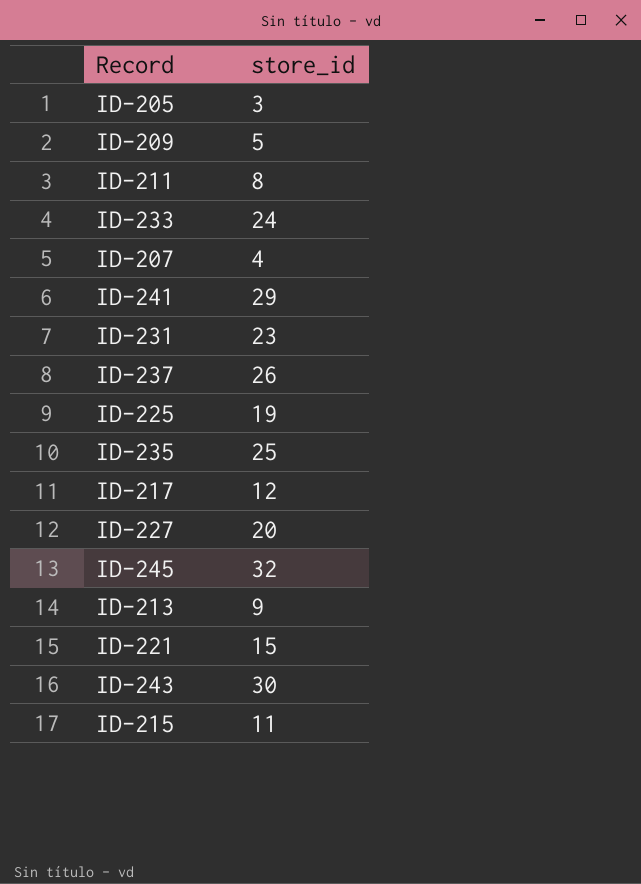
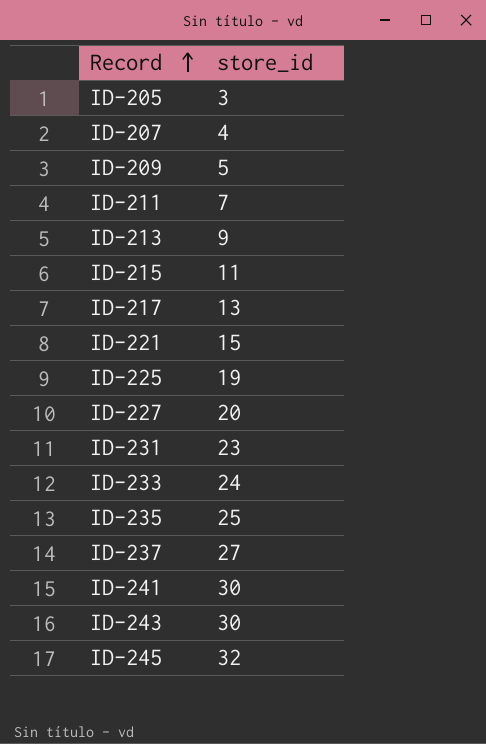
row order: none -> Record ascending
ID-211 | store_id: 8 -> 7
ID-217 | store_id: 12 -> 13
ID-237 | store_id: 26 -> 27
ID-241 | store_id: 29 -> 30

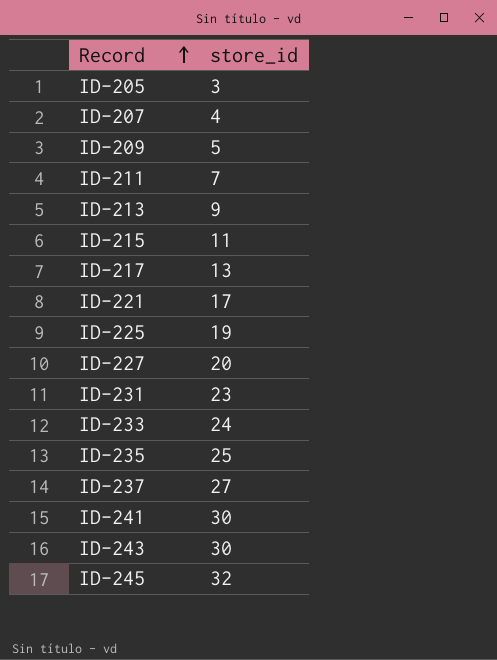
ID-221 | store_id: 15 -> 17

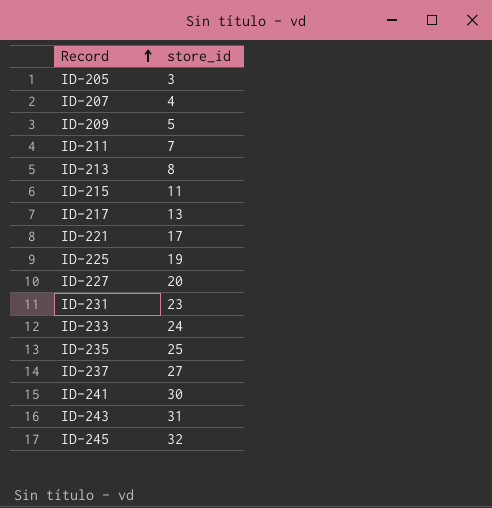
ID-213 | store_id: 9 -> 8
ID-243 | store_id: 30 -> 31

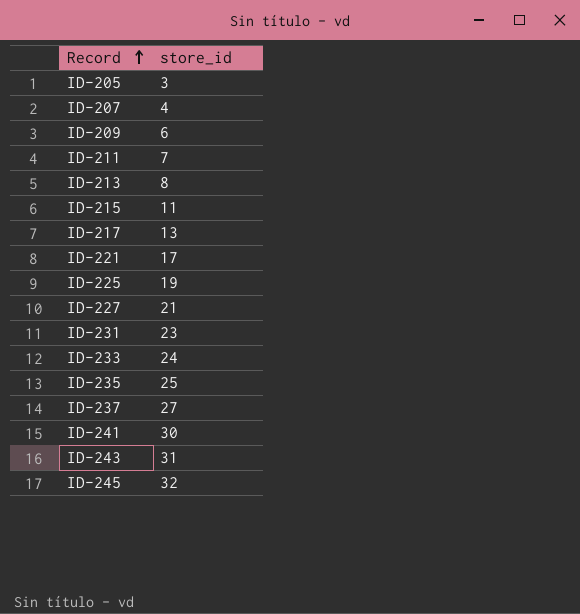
ID-209 | store_id: 5 -> 6
ID-227 | store_id: 20 -> 21

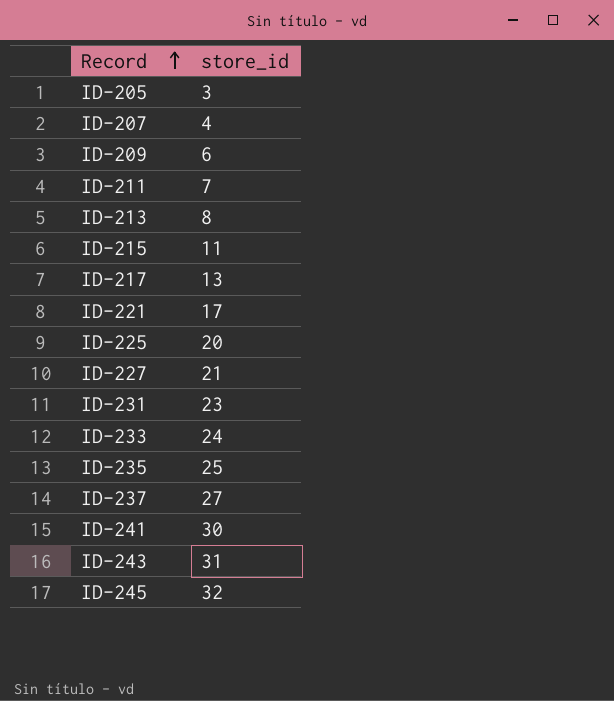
ID-225 | store_id: 19 -> 20

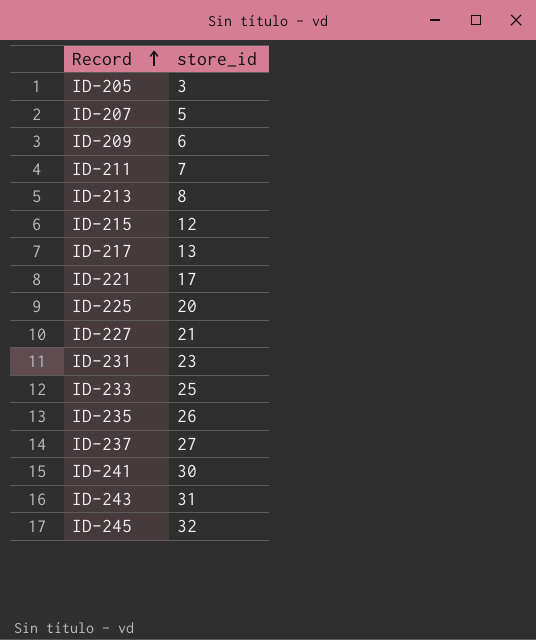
ID-207 | store_id: 4 -> 5
ID-215 | store_id: 11 -> 12
ID-233 | store_id: 24 -> 25
ID-235 | store_id: 25 -> 26

